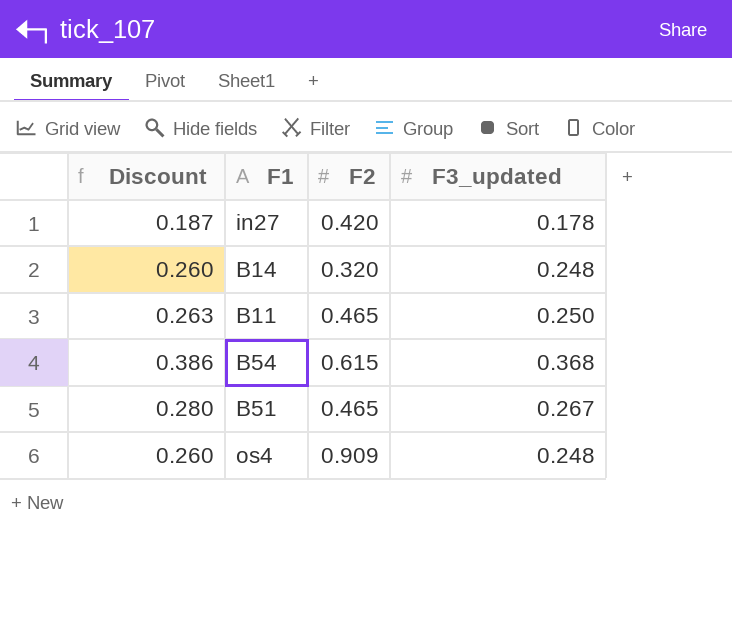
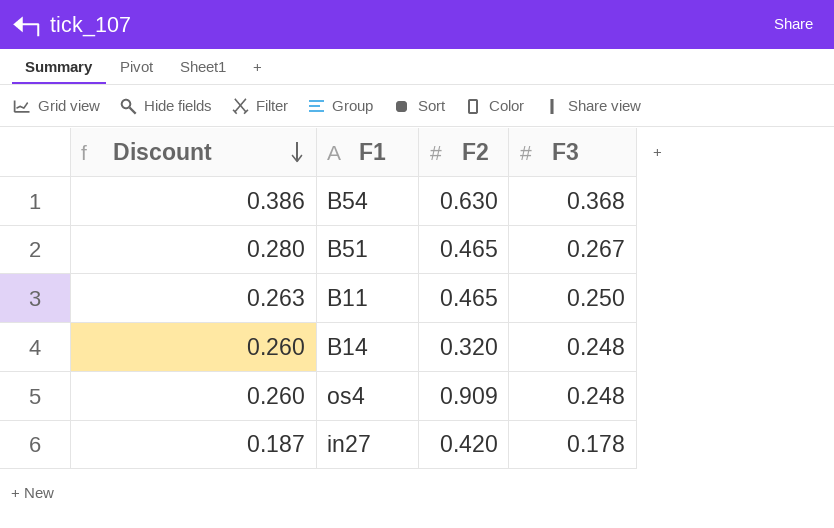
row order: none -> Discount descending
column name: F3_updated -> F3
B54 | F2: 0.615 -> 0.630

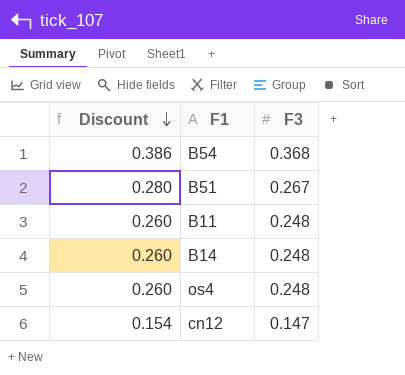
column F2 | position: 3 -> none
row in27: 0.187 | 0.420 | 0.178 -> none
B11 | Discount: 0.263 -> 0.260
B11 | F3: 0.250 -> 0.248
row cn12: none -> 0.154 | 0.147

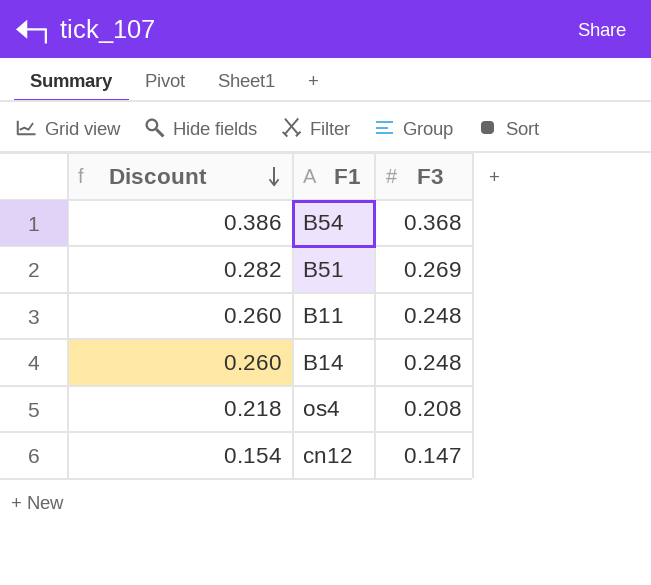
B51 | Discount: 0.280 -> 0.282
B51 | F3: 0.267 -> 0.269
os4 | Discount: 0.260 -> 0.218
os4 | F3: 0.248 -> 0.208

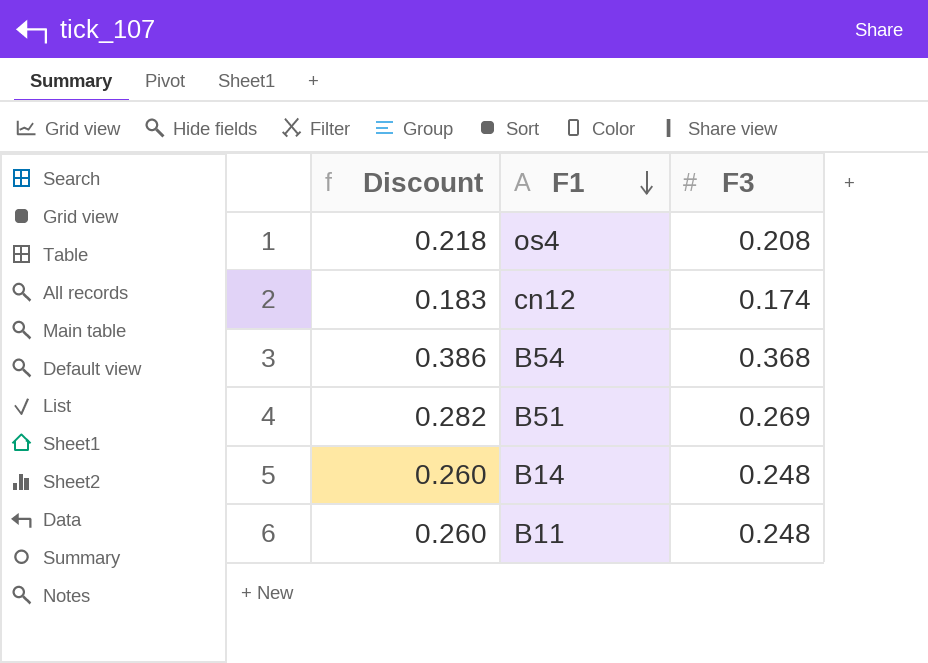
row order: Discount descending -> F1 descending
cn12 | Discount: 0.154 -> 0.183
cn12 | F3: 0.147 -> 0.174

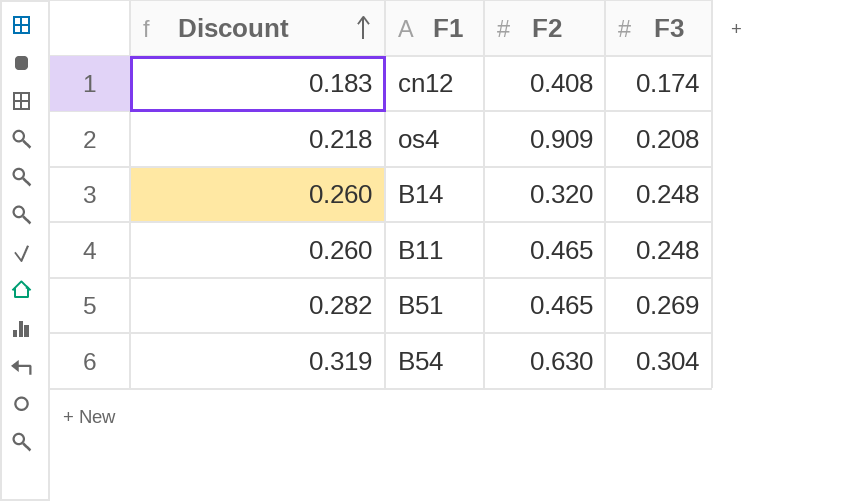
row order: F1 descending -> Discount ascending
column F2 | position: none -> 3
B54 | Discount: 0.386 -> 0.319
B54 | F3: 0.368 -> 0.304

